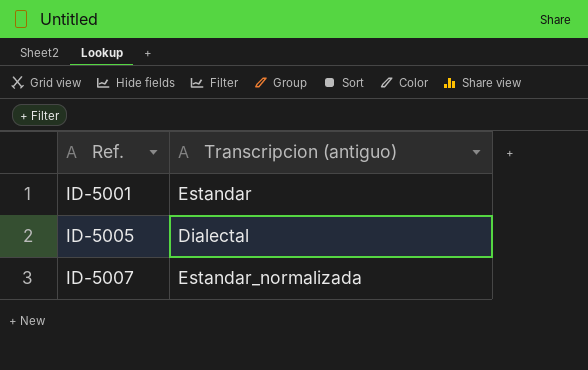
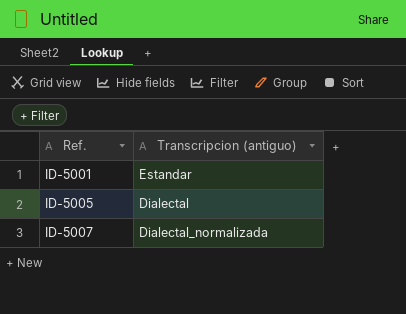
ID-5007 | Transcripcion (antiguo): Estandar_normalizada -> Dialectal_normalizada

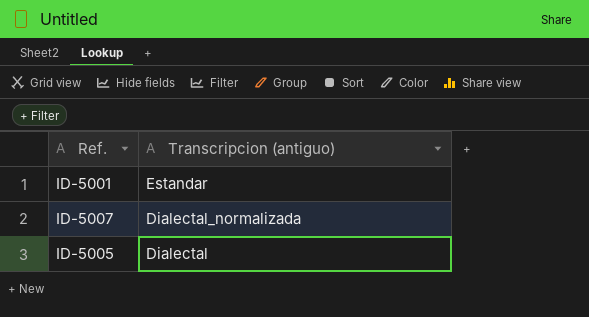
row order: Ref. ascending -> Transcripcion (antiguo) descending

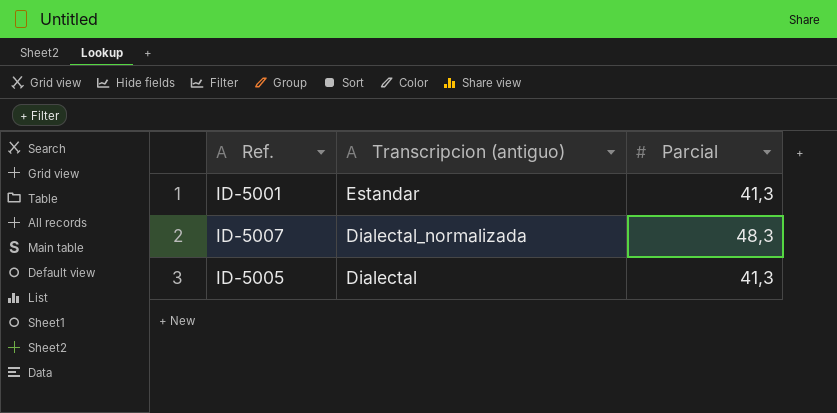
column Parcial | position: none -> 3

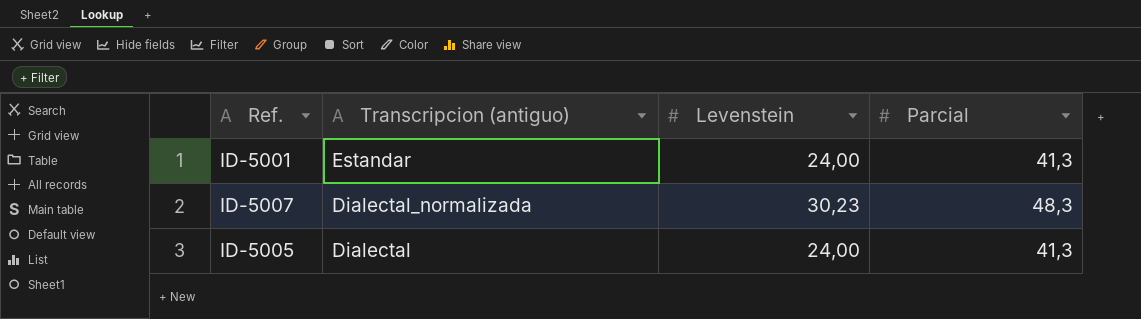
column Levenstein | position: none -> 3

